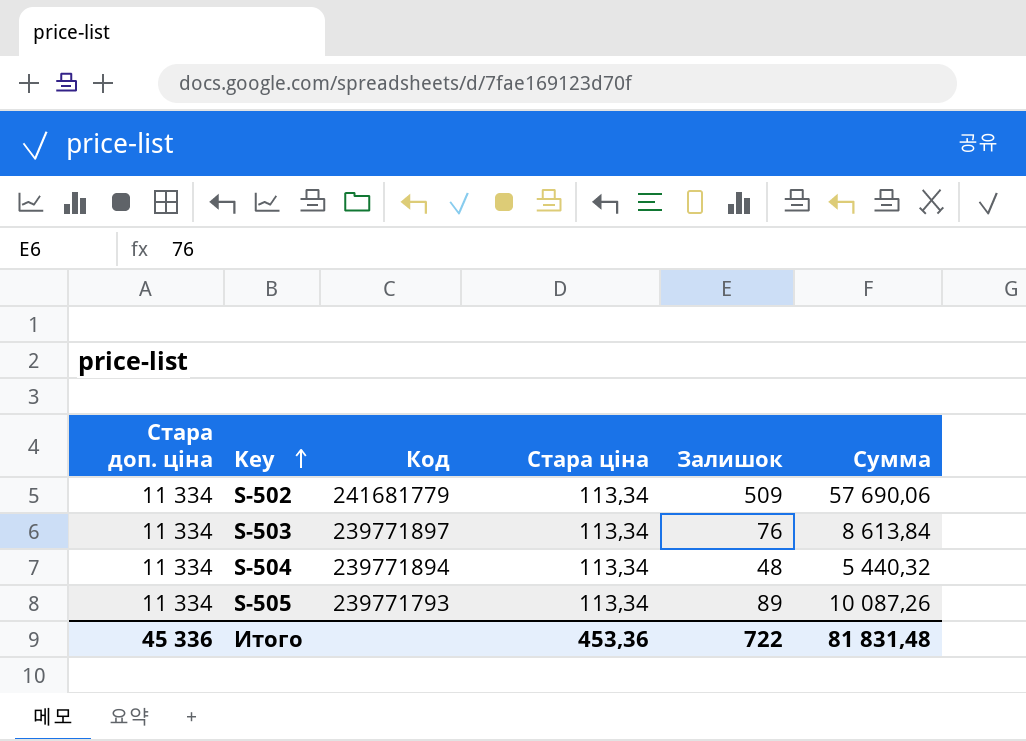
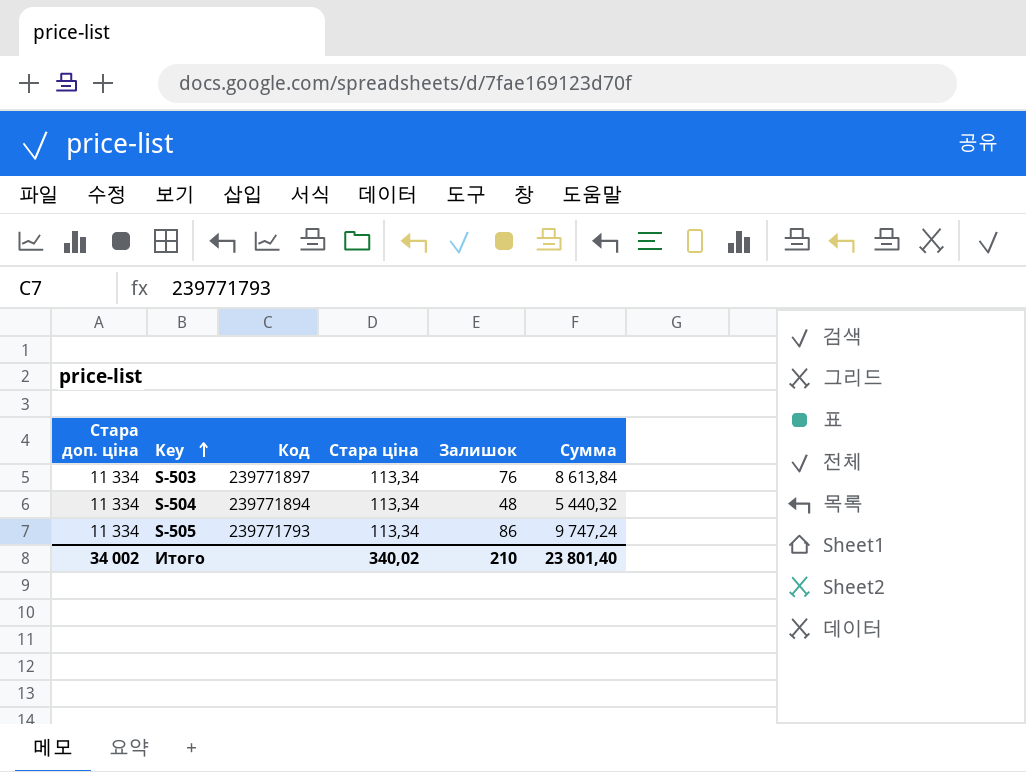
row S-502: 11 334 | 241681779 | 113,34 | 509 | 57 690,06 -> none
S-505 | Залишок: 89 -> 86
S-505 | Сумма: 10 087,26 -> 9 747,24
Итого | Стара доп. ціна: 45 336 -> 34 002
Итого | Стара ціна: 453,36 -> 340,02
Итого | Залишок: 722 -> 210
Итого | Сумма: 81 831,48 -> 23 801,40

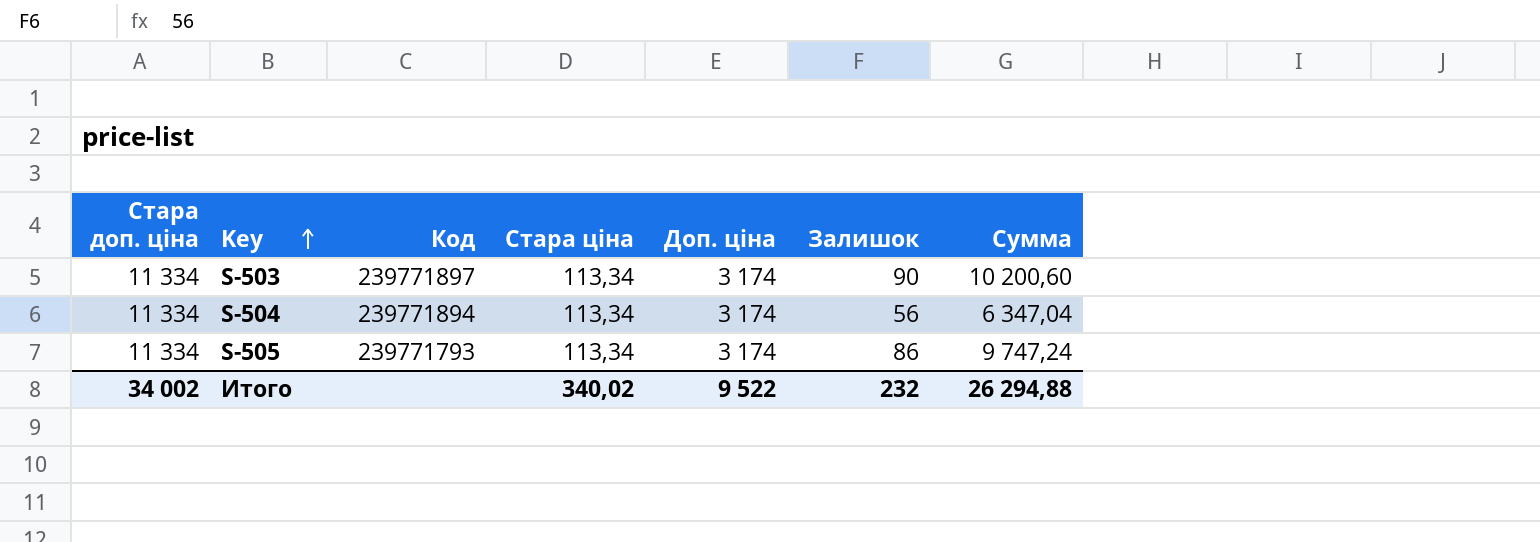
column Доп. ціна | position: none -> 5
S-503 | Залишок: 76 -> 90
S-503 | Сумма: 8 613,84 -> 10 200,60
S-504 | Залишок: 48 -> 56
S-504 | Сумма: 5 440,32 -> 6 347,04
Итого | Залишок: 210 -> 232
Итого | Сумма: 23 801,40 -> 26 294,88

